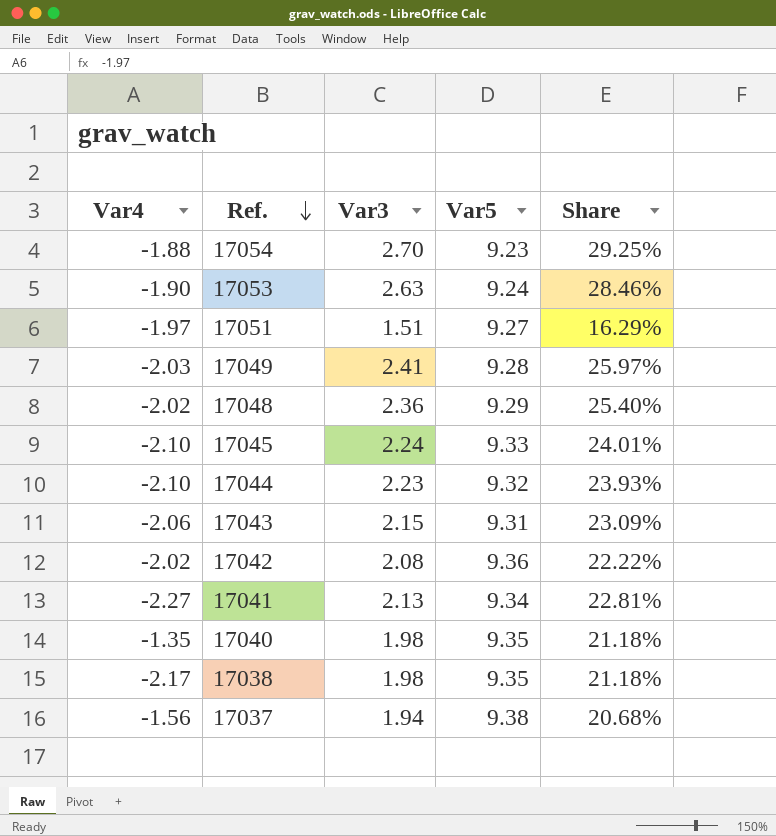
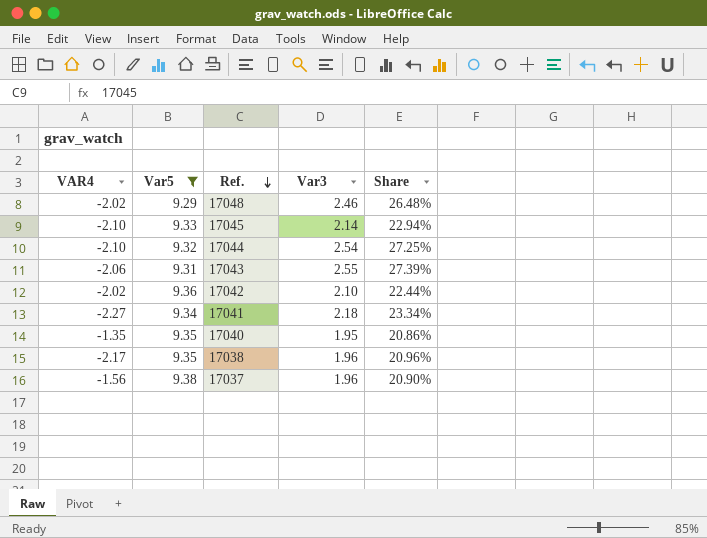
filter: none -> Var5 >= 9.29
column name: Var4 -> VAR4
column Var5 | position: 4 -> 2
17048 | Var3: 2.36 -> 2.46
17048 | Share: 25.40% -> 26.48%
17045 | Var3: 2.24 -> 2.14
17045 | Share: 24.01% -> 22.94%
17044 | Var3: 2.23 -> 2.54
17044 | Share: 23.93% -> 27.25%
17043 | Var3: 2.15 -> 2.55
17043 | Share: 23.09% -> 27.39%
17042 | Var3: 2.08 -> 2.10
17042 | Share: 22.22% -> 22.44%
17041 | Var3: 2.13 -> 2.18
17041 | Share: 22.81% -> 23.34%
17040 | Var3: 1.98 -> 1.95
17040 | Share: 21.18% -> 20.86%
17038 | Var3: 1.98 -> 1.96
17038 | Share: 21.18% -> 20.96%
17037 | Var3: 1.94 -> 1.96
17037 | Share: 20.68% -> 20.90%

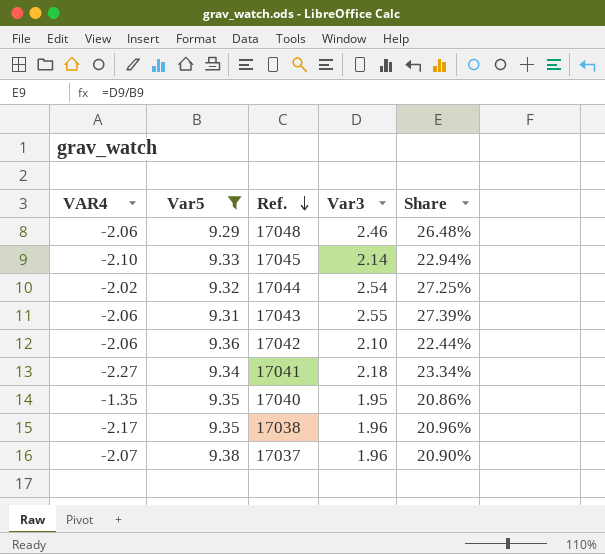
17048 | VAR4: -2.02 -> -2.06
17044 | VAR4: -2.10 -> -2.02
17042 | VAR4: -2.02 -> -2.06
17037 | VAR4: -1.56 -> -2.07

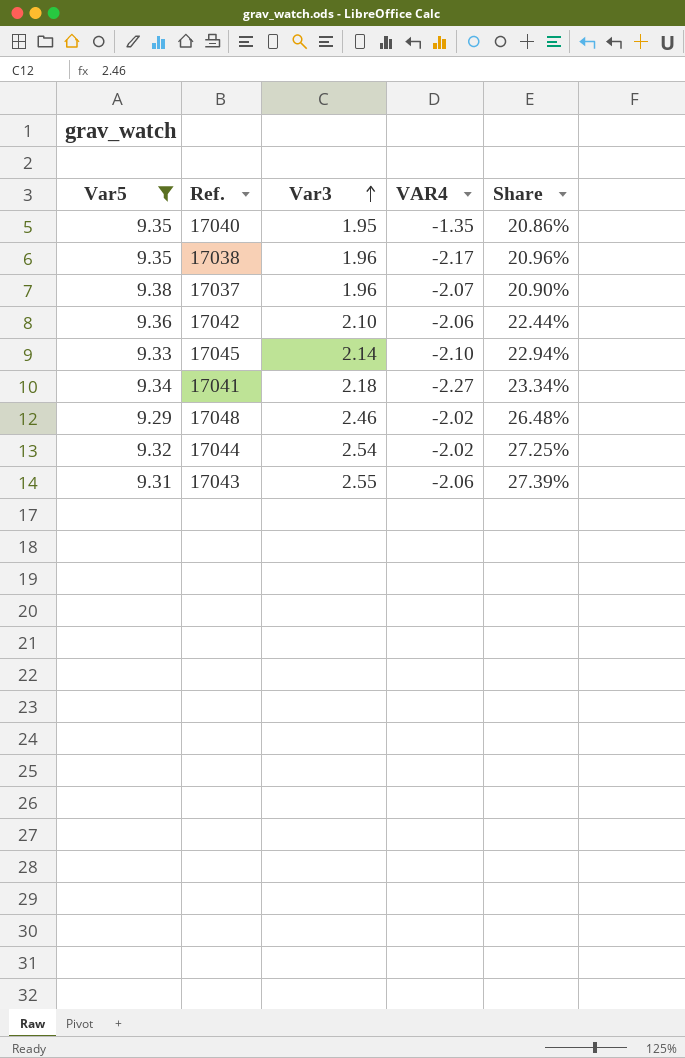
row order: Ref. descending -> Var3 ascending
column VAR4 | position: 1 -> 4
17048 | VAR4: -2.06 -> -2.02

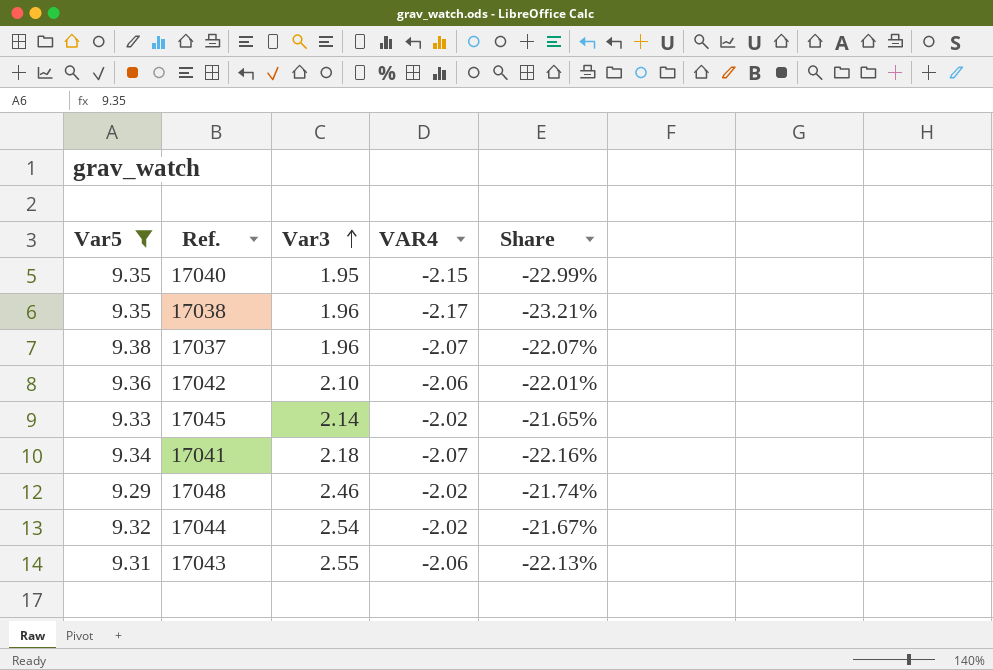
column Share | formula: [Var3] / [Var5] -> [VAR4] / [Var5]
17040 | VAR4: -1.35 -> -2.15
17045 | VAR4: -2.10 -> -2.02
17041 | VAR4: -2.27 -> -2.07

